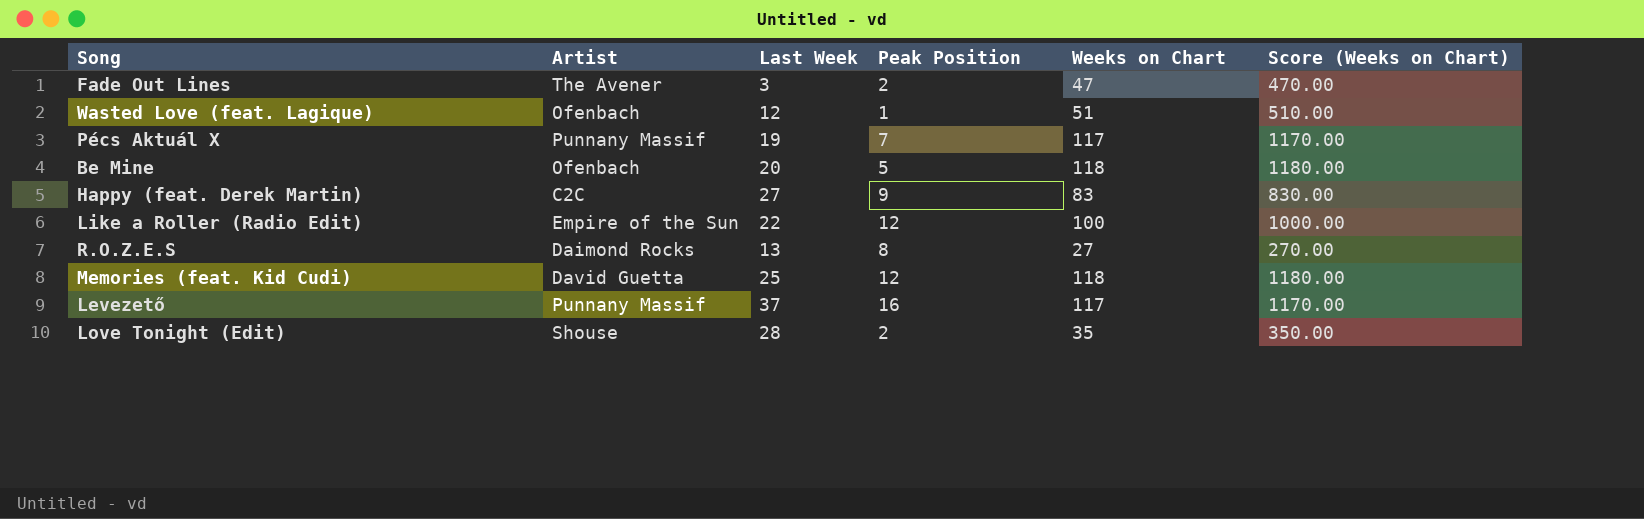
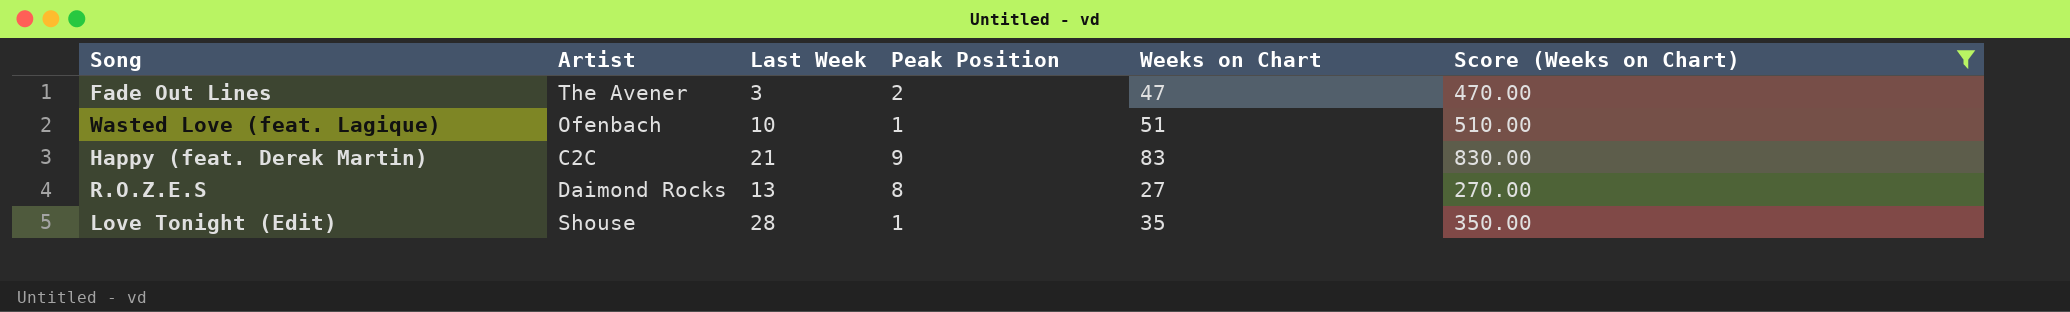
filter: none -> Score (Weeks on Chart) <= 830.00
Wasted Love (feat. Lagique) | Last Week: 12 -> 10
Happy (feat. Derek Martin) | Last Week: 27 -> 21
Love Tonight (Edit) | Peak Position: 2 -> 1

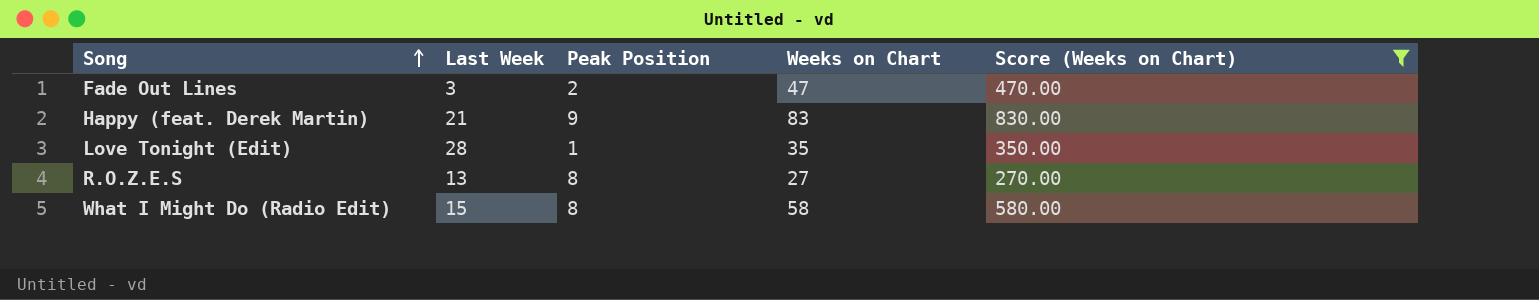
row order: none -> Song ascending
column Artist | position: 2 -> none
row Wasted Love (feat. Lagique): Ofenbach | 10 | 1 | 51 | 510.00 -> none
row What I Might Do (Radio Edit): none -> 15 | 8 | 58 | 580.00

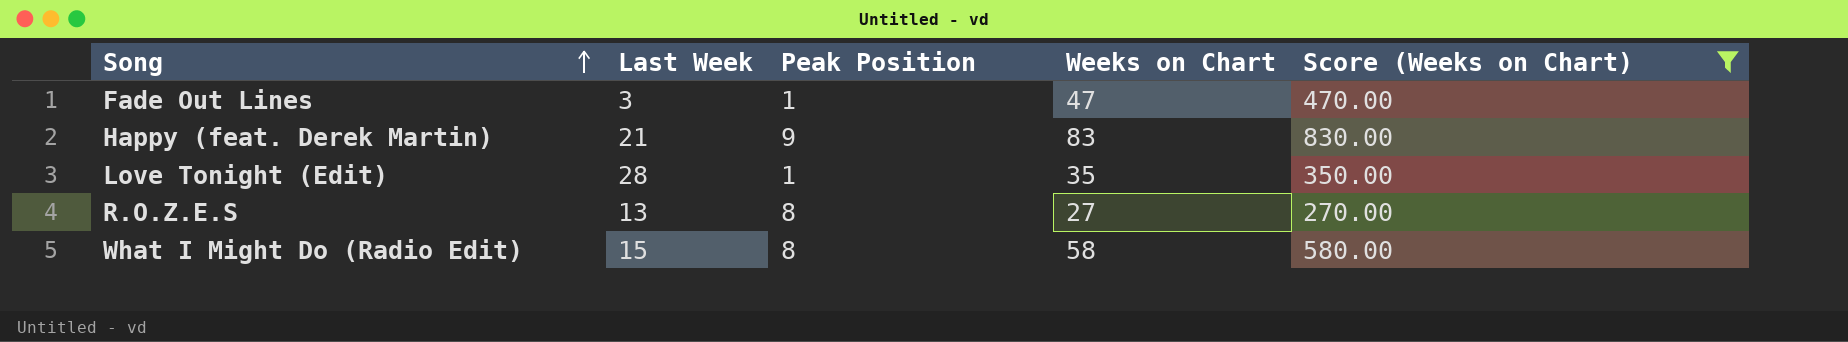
Fade Out Lines | Peak Position: 2 -> 1

